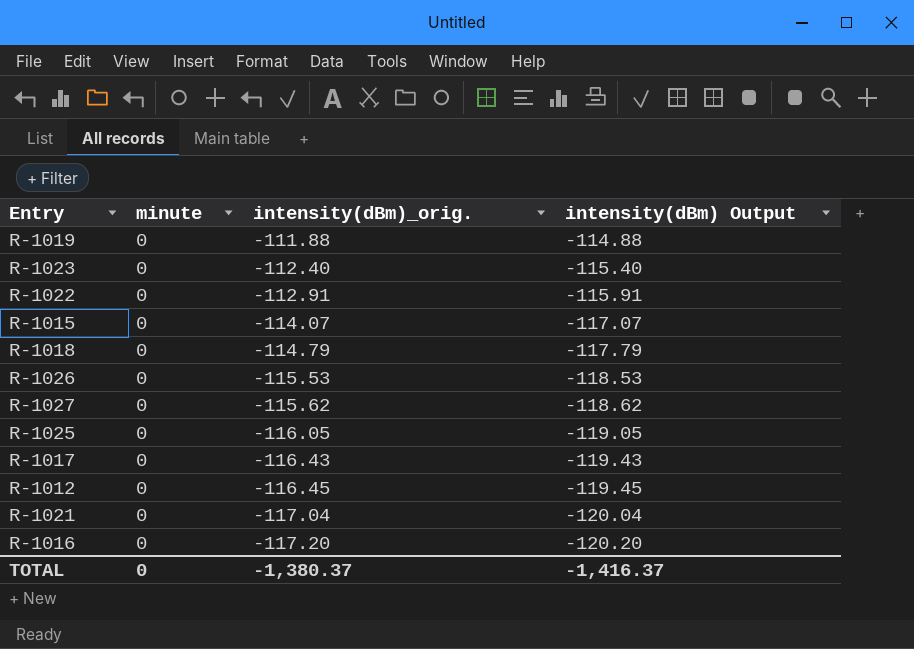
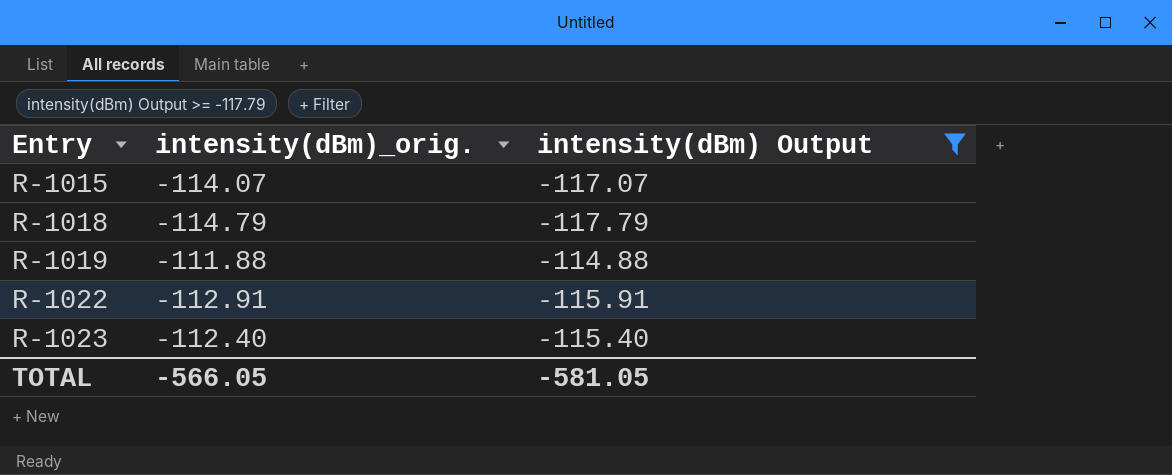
filter: none -> intensity(dBm) Output >= -117.79
row order: intensity(dBm)_orig. descending -> Entry ascending
column minute | position: 2 -> none
TOTAL | intensity(dBm)_orig.: -1,380.37 -> -566.05
TOTAL | intensity(dBm) Output: -1,416.37 -> -581.05

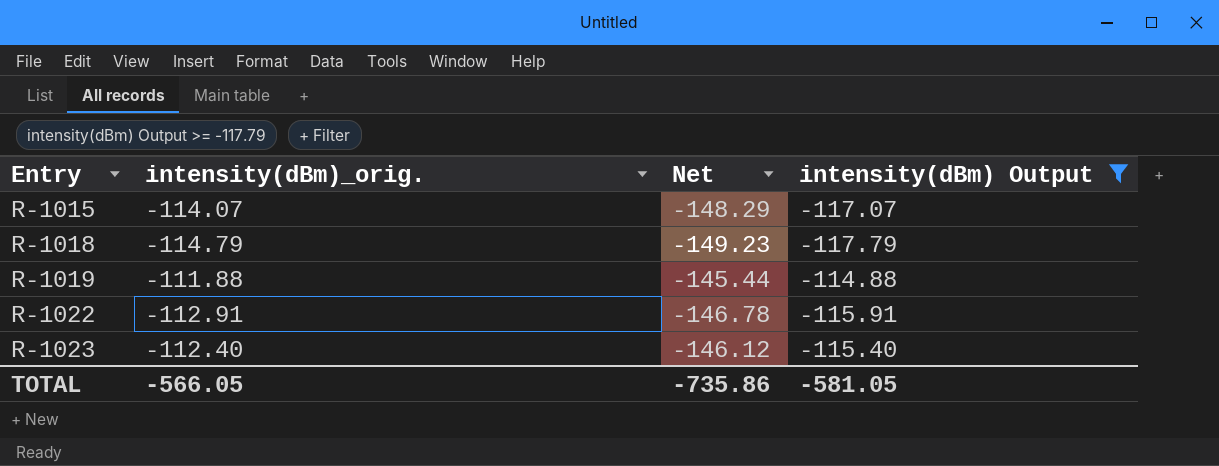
column Net | formula: none -> [intensity(dBm)_orig.] * 1.3

